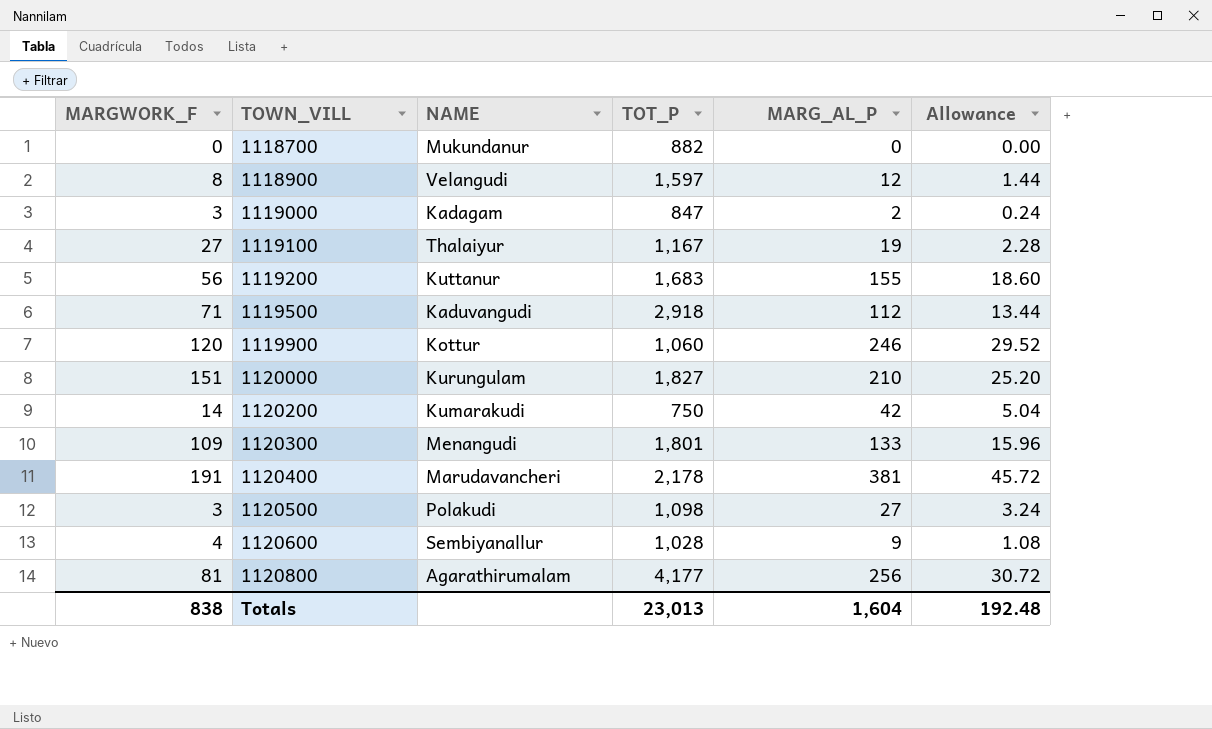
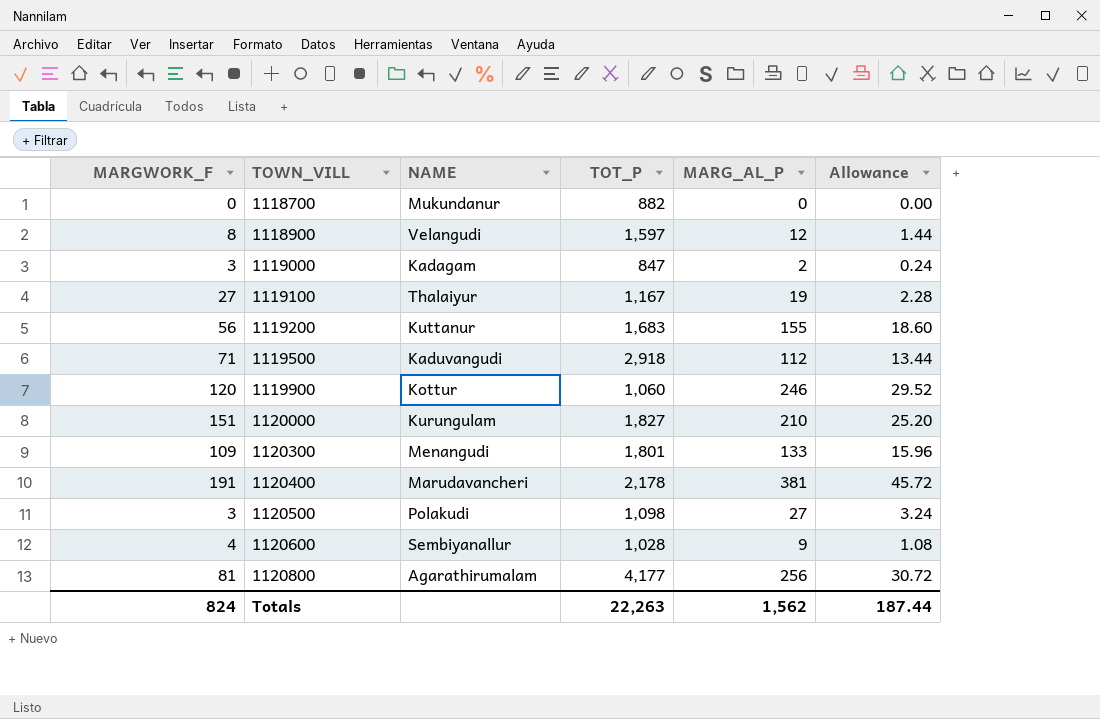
row 1120200: 14 | Kumarakudi | 750 | 42 | 5.04 -> none
Totals | MARGWORK_F: 838 -> 824
Totals | TOT_P: 23,013 -> 22,263
Totals | MARG_AL_P: 1,604 -> 1,562
Totals | Allowance: 192.48 -> 187.44

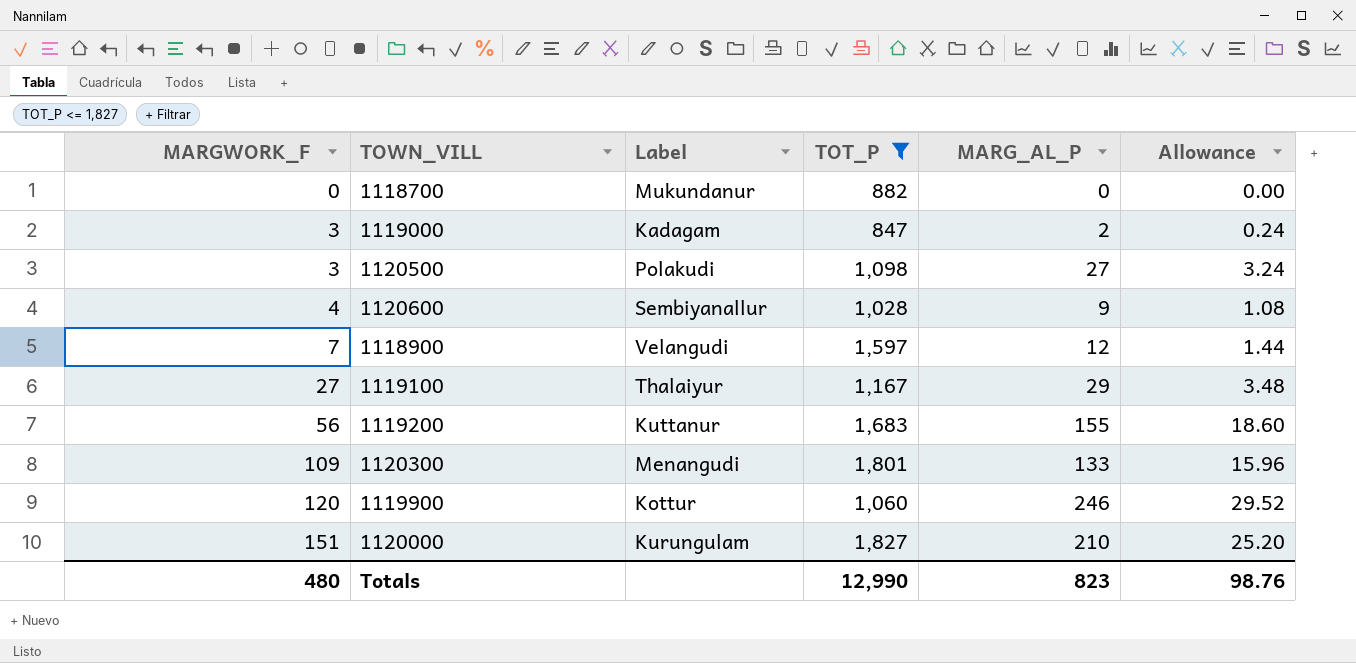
filter: none -> TOT_P <= 1,827
row order: TOWN_VILL ascending -> MARGWORK_F ascending
column name: NAME -> Label
1118900 | MARGWORK_F: 8 -> 7
1119100 | MARG_AL_P: 19 -> 29
1119100 | Allowance: 2.28 -> 3.48
Totals | MARGWORK_F: 824 -> 480
Totals | TOT_P: 22,263 -> 12,990
Totals | MARG_AL_P: 1,562 -> 823
Totals | Allowance: 187.44 -> 98.76

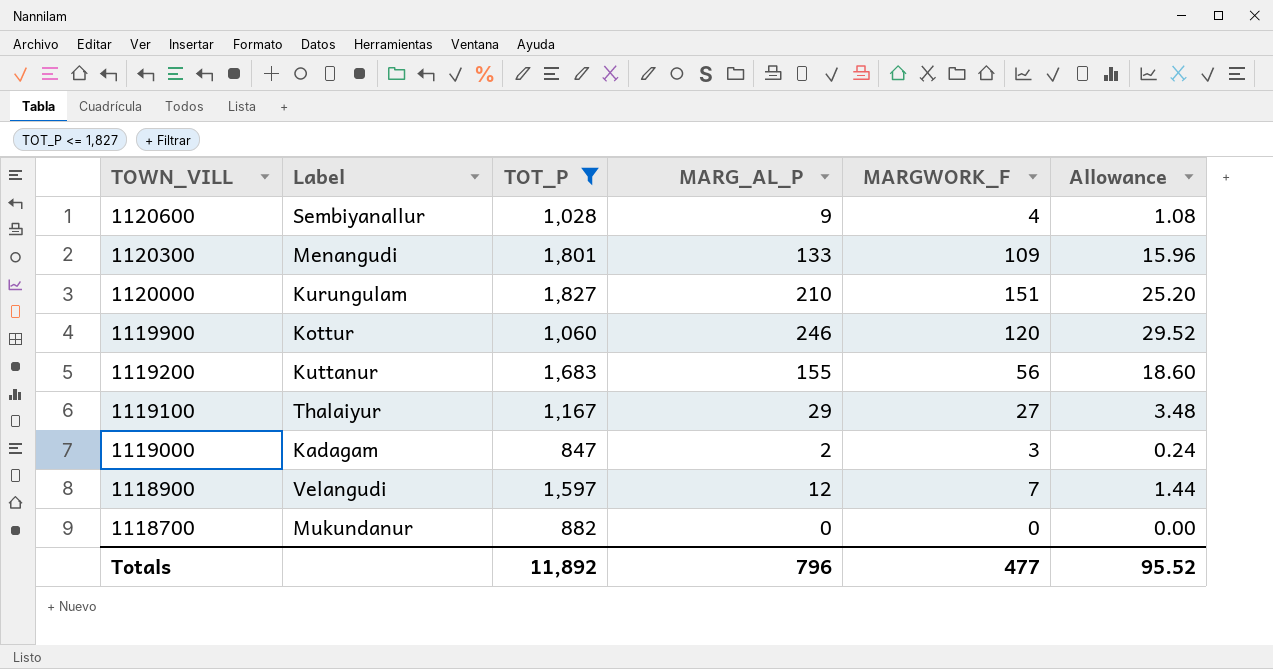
row order: MARGWORK_F ascending -> TOWN_VILL descending
column MARGWORK_F | position: 1 -> 5
row 1120500: 3 | Polakudi | 1,098 | 27 | 3.24 -> none
Totals | TOT_P: 12,990 -> 11,892
Totals | MARG_AL_P: 823 -> 796
Totals | MARGWORK_F: 480 -> 477
Totals | Allowance: 98.76 -> 95.52

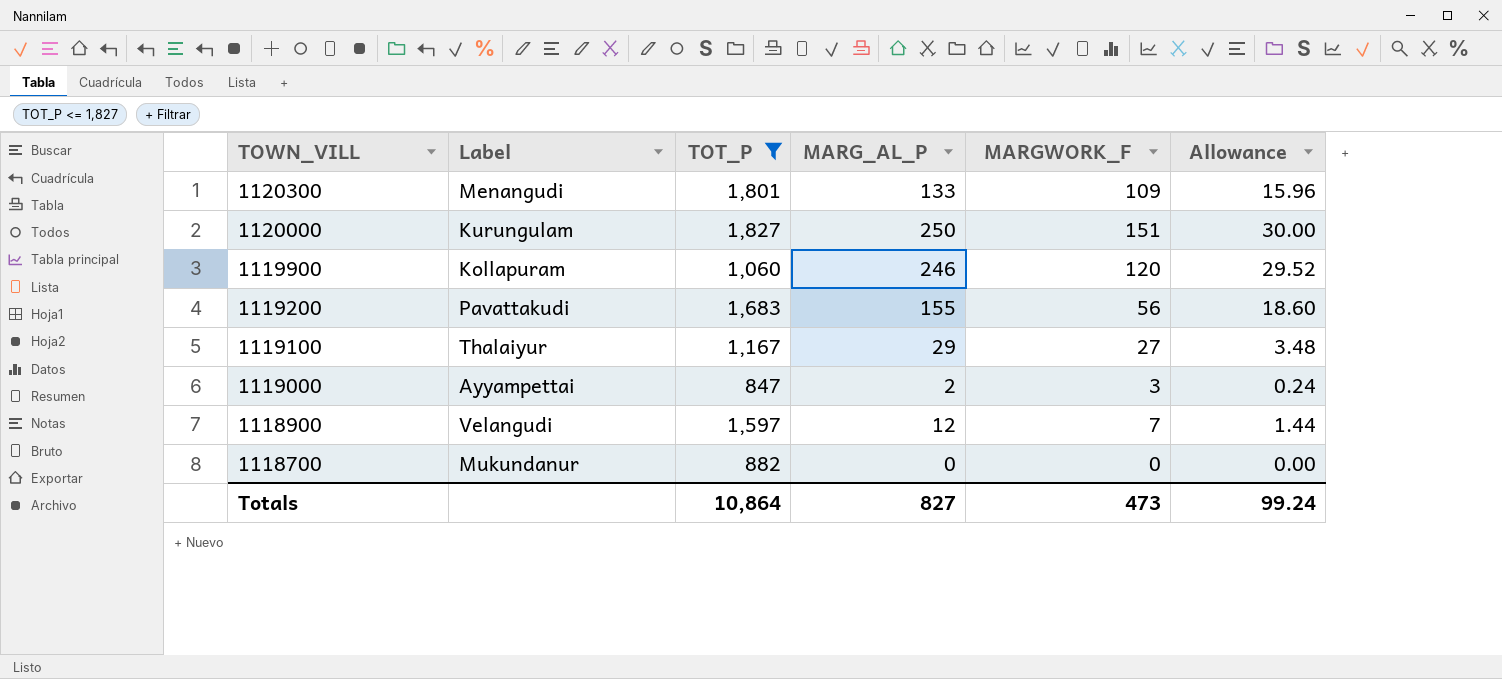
row 1120600: Sembiyanallur | 1,028 | 9 | 4 | 1.08 -> none
1120000 | MARG_AL_P: 210 -> 250
1120000 | Allowance: 25.20 -> 30.00
1119900 | Label: Kottur -> Kollapuram
1119200 | Label: Kuttanur -> Pavattakudi
1119000 | Label: Kadagam -> Ayyampettai
Totals | TOT_P: 11,892 -> 10,864
Totals | MARG_AL_P: 796 -> 827
Totals | MARGWORK_F: 477 -> 473
Totals | Allowance: 95.52 -> 99.24

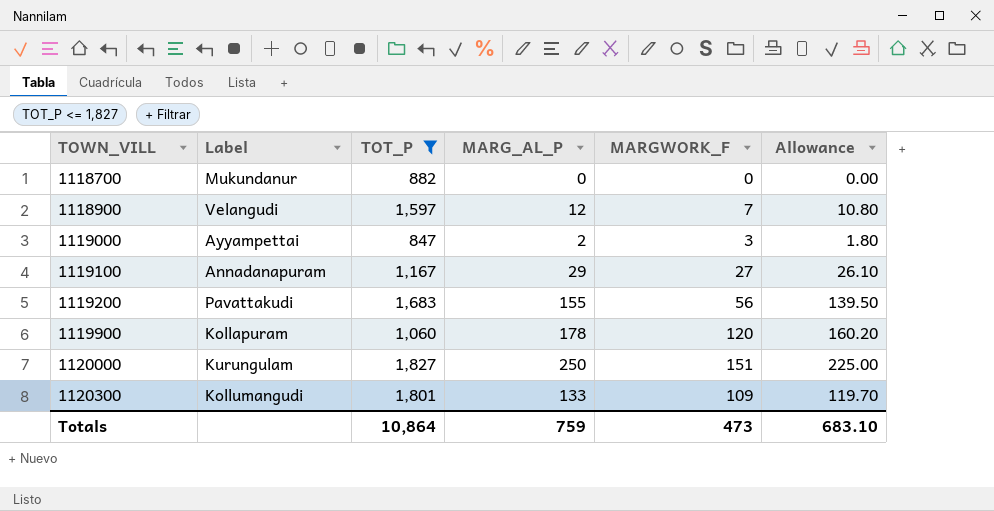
row order: TOWN_VILL descending -> TOWN_VILL ascending
column Allowance | formula: [MARG_AL_P] * 0.12 -> [MARG_AL_P] * 0.9
1119100 | Label: Thalaiyur -> Annadanapuram
1119900 | MARG_AL_P: 246 -> 178
1120300 | Label: Menangudi -> Kollumangudi
Totals | MARG_AL_P: 827 -> 759
Totals | Allowance: 99.24 -> 683.10

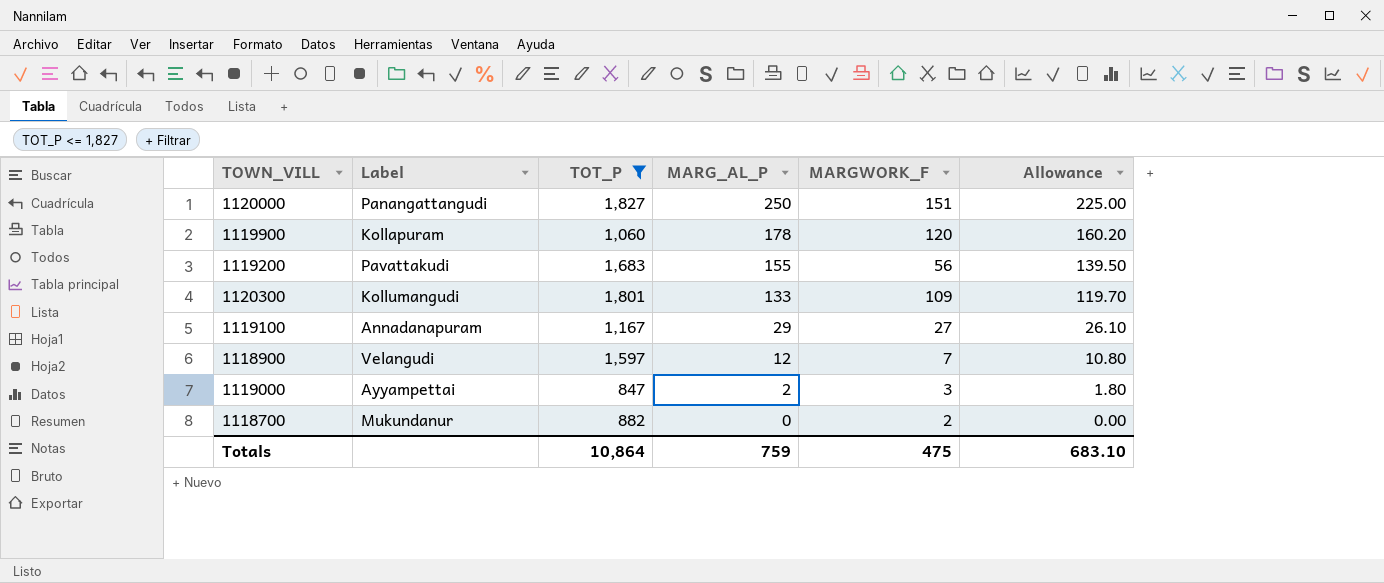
row order: TOWN_VILL ascending -> MARG_AL_P descending
1120000 | Label: Kurungulam -> Panangattangudi
1118700 | MARGWORK_F: 0 -> 2
Totals | MARGWORK_F: 473 -> 475

